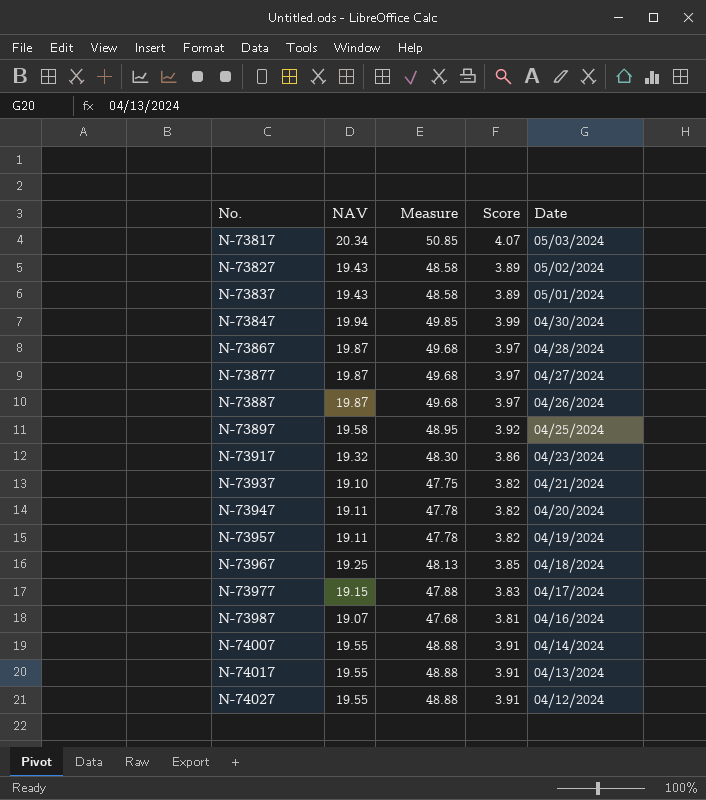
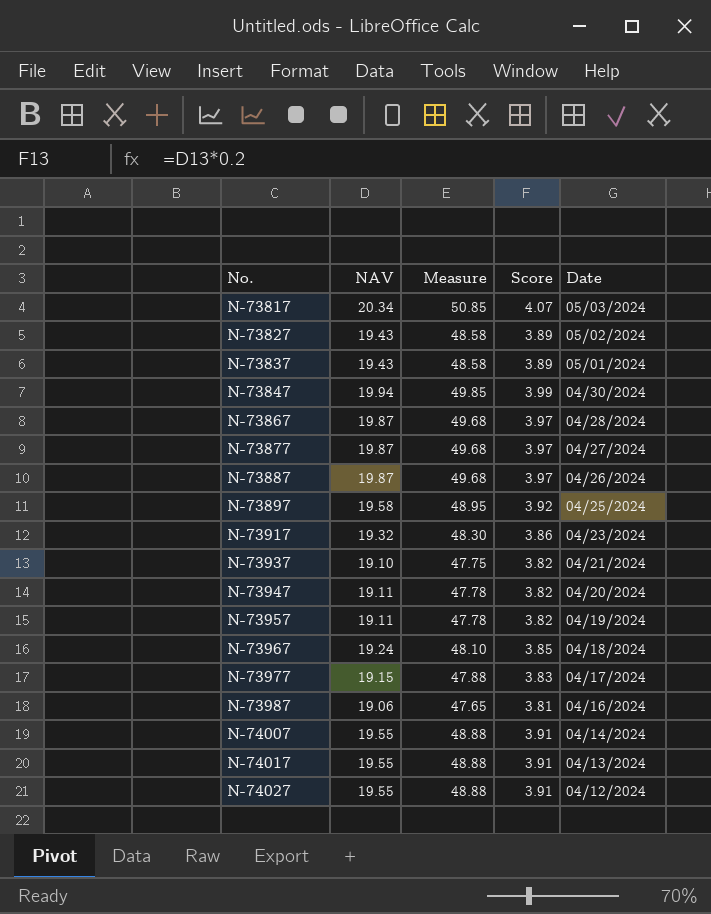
N-73967 | NAV: 19.25 -> 19.24
N-73967 | Measure: 48.13 -> 48.10
N-73987 | NAV: 19.07 -> 19.06
N-73987 | Measure: 47.68 -> 47.65

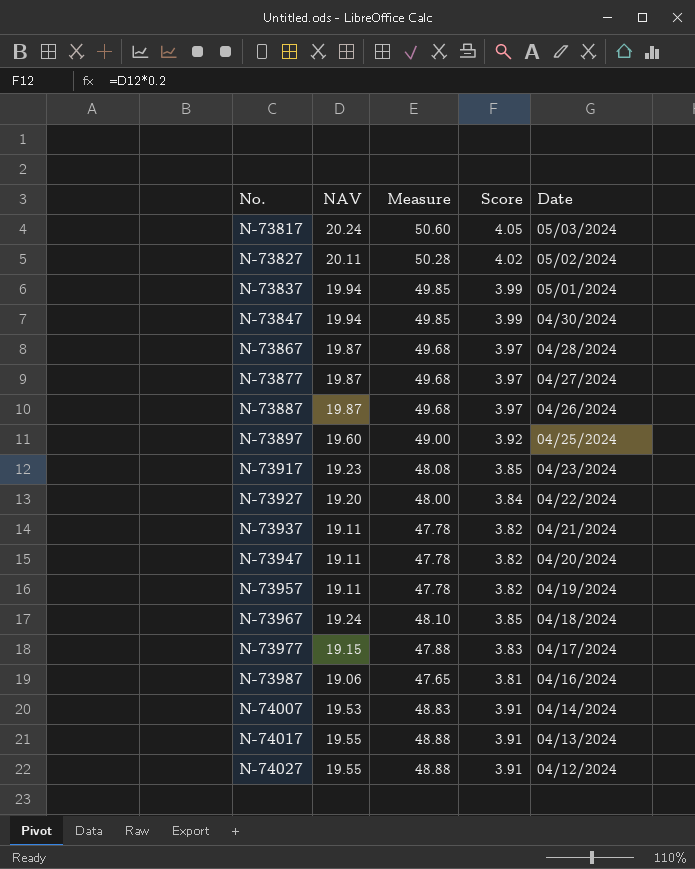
N-73817 | NAV: 20.34 -> 20.24
N-73817 | Measure: 50.85 -> 50.60
N-73817 | Score: 4.07 -> 4.05
N-73827 | NAV: 19.43 -> 20.11
N-73827 | Measure: 48.58 -> 50.28
N-73827 | Score: 3.89 -> 4.02
N-73837 | NAV: 19.43 -> 19.94
N-73837 | Measure: 48.58 -> 49.85
N-73837 | Score: 3.89 -> 3.99
N-73897 | NAV: 19.58 -> 19.60
N-73897 | Measure: 48.95 -> 49.00
N-73917 | NAV: 19.32 -> 19.23
N-73917 | Measure: 48.30 -> 48.08
N-73917 | Score: 3.86 -> 3.85
row N-73927: none -> 19.20 | 48.00 | 3.84 | 04/22/2024
N-73937 | NAV: 19.10 -> 19.11
N-73937 | Measure: 47.75 -> 47.78
N-74007 | NAV: 19.55 -> 19.53
N-74007 | Measure: 48.88 -> 48.83

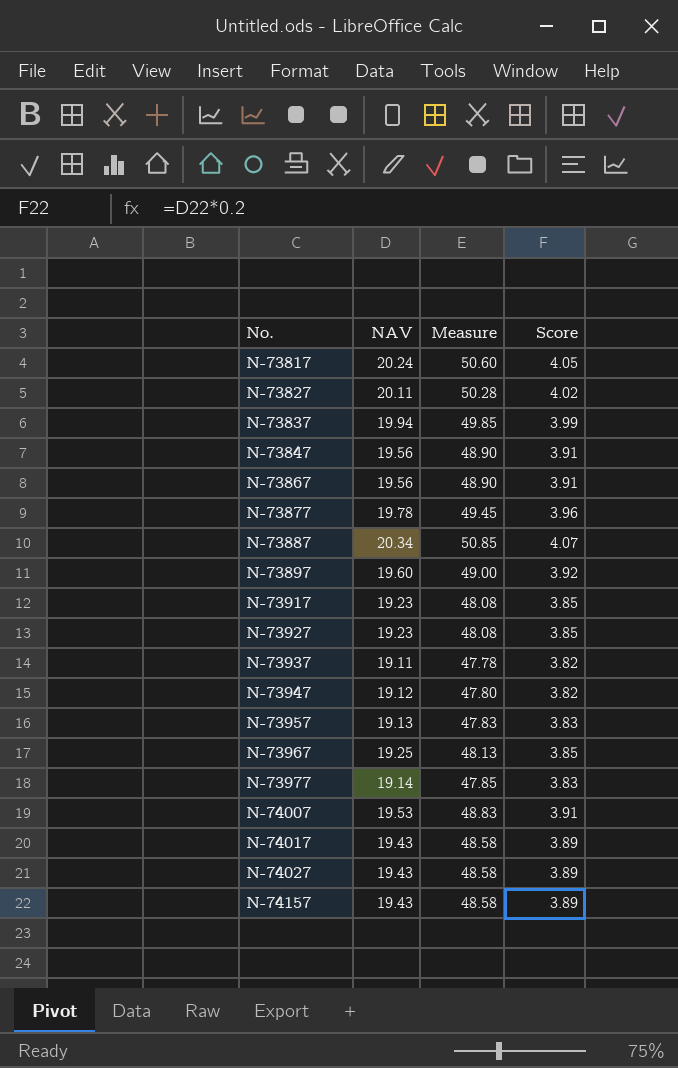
column Date | position: 5 -> none
row N-73987: 19.06 | 47.65 | 3.81 | 04/16/2024 -> none
N-73847 | NAV: 19.94 -> 19.56
N-73847 | Measure: 49.85 -> 48.90
N-73847 | Score: 3.99 -> 3.91
N-73867 | NAV: 19.87 -> 19.56
N-73867 | Measure: 49.68 -> 48.90
N-73867 | Score: 3.97 -> 3.91
N-73877 | NAV: 19.87 -> 19.78
N-73877 | Measure: 49.68 -> 49.45
N-73877 | Score: 3.97 -> 3.96
N-73887 | NAV: 19.87 -> 20.34
N-73887 | Measure: 49.68 -> 50.85
N-73887 | Score: 3.97 -> 4.07
N-73927 | NAV: 19.20 -> 19.23
N-73927 | Measure: 48.00 -> 48.08
N-73927 | Score: 3.84 -> 3.85
N-73947 | NAV: 19.11 -> 19.12
N-73947 | Measure: 47.78 -> 47.80
N-73957 | NAV: 19.11 -> 19.13
N-73957 | Measure: 47.78 -> 47.83
N-73957 | Score: 3.82 -> 3.83
N-73967 | NAV: 19.24 -> 19.25
N-73967 | Measure: 48.10 -> 48.13
N-73977 | NAV: 19.15 -> 19.14
N-73977 | Measure: 47.88 -> 47.85
N-74017 | NAV: 19.55 -> 19.43
N-74017 | Measure: 48.88 -> 48.58
N-74017 | Score: 3.91 -> 3.89
N-74027 | NAV: 19.55 -> 19.43
N-74027 | Measure: 48.88 -> 48.58
N-74027 | Score: 3.91 -> 3.89
row N-74157: none -> 19.43 | 48.58 | 3.89

